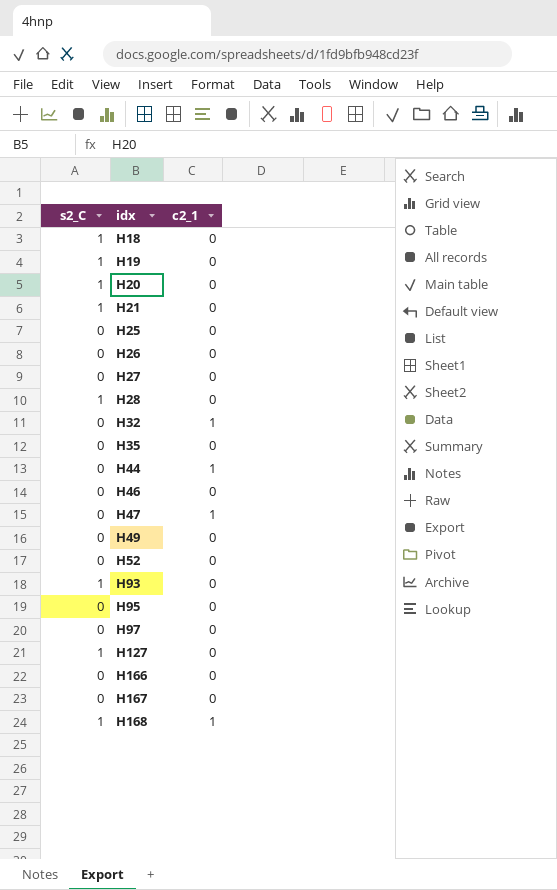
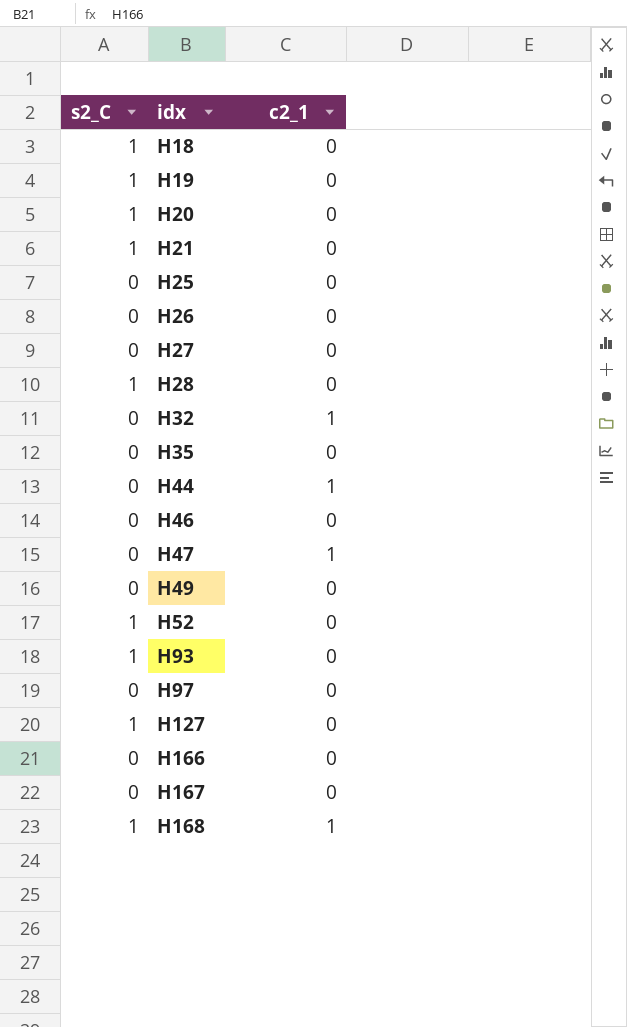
row H95: 0 | 0 -> none
H52 | s2_C: 0 -> 1

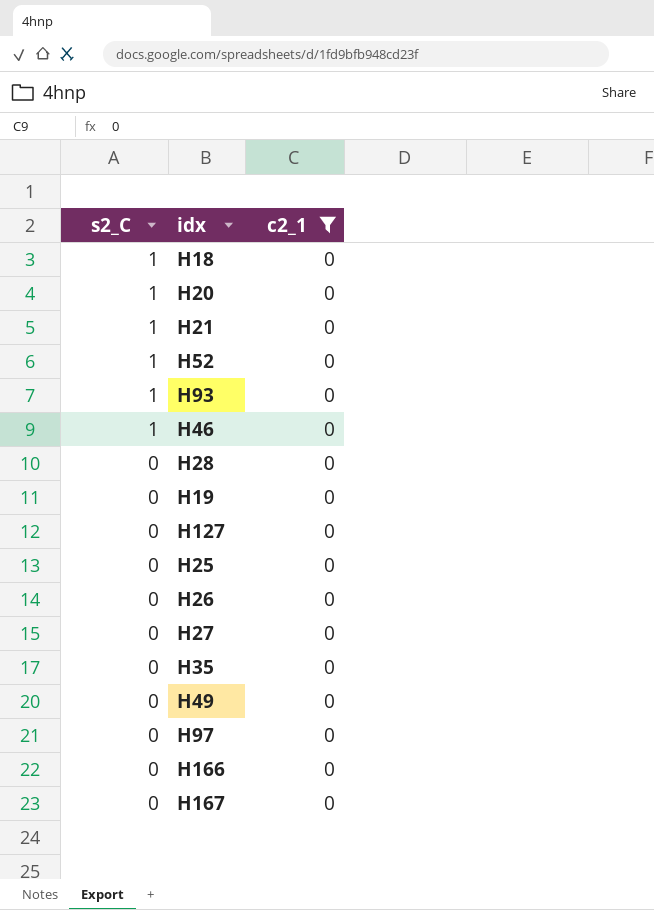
filter: none -> c2_1 = 0
row order: idx ascending -> s2_C descending
H46 | s2_C: 0 -> 1
H28 | s2_C: 1 -> 0
H19 | s2_C: 1 -> 0
H127 | s2_C: 1 -> 0

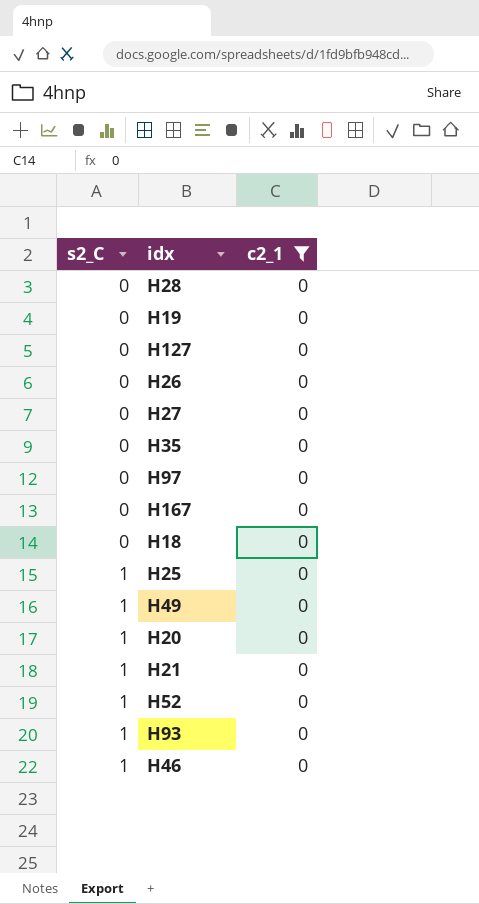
row order: s2_C descending -> s2_C ascending
row H166: 0 | 0 -> none
H18 | s2_C: 1 -> 0
H25 | s2_C: 0 -> 1
H49 | s2_C: 0 -> 1

